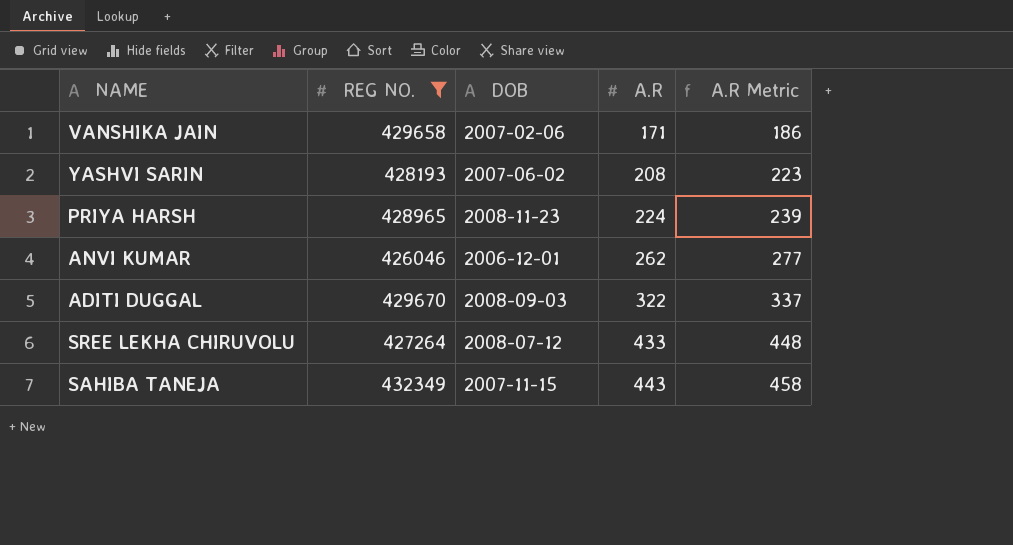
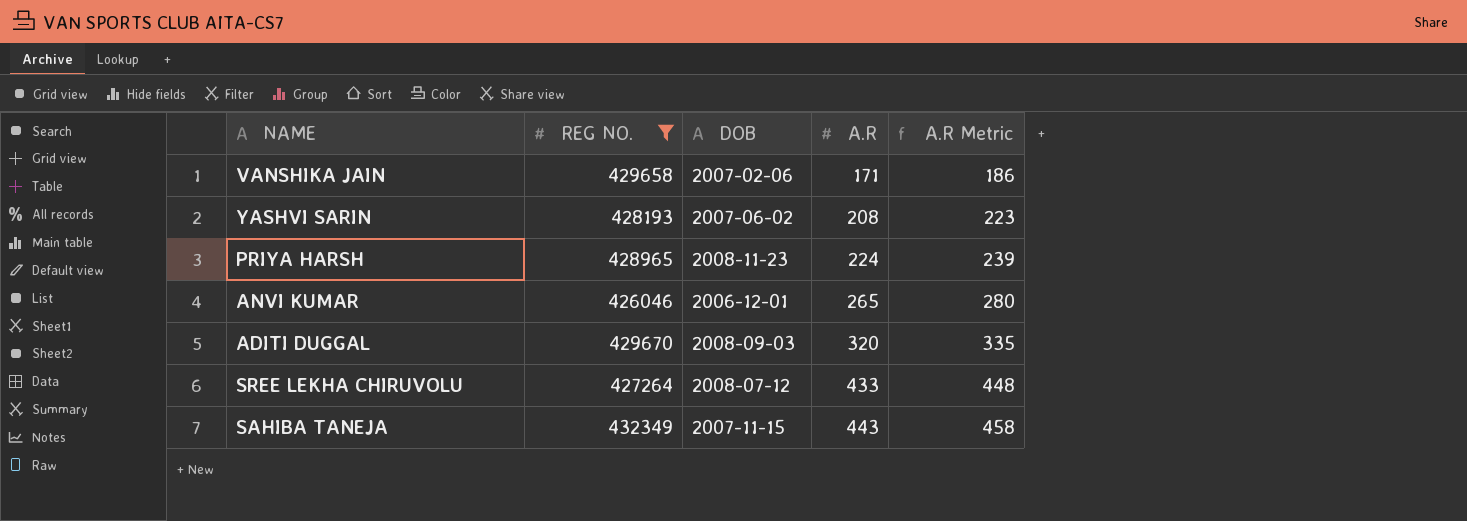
ANVI KUMAR | A.R: 262 -> 265
ANVI KUMAR | A.R Metric: 277 -> 280
ADITI DUGGAL | A.R: 322 -> 320
ADITI DUGGAL | A.R Metric: 337 -> 335

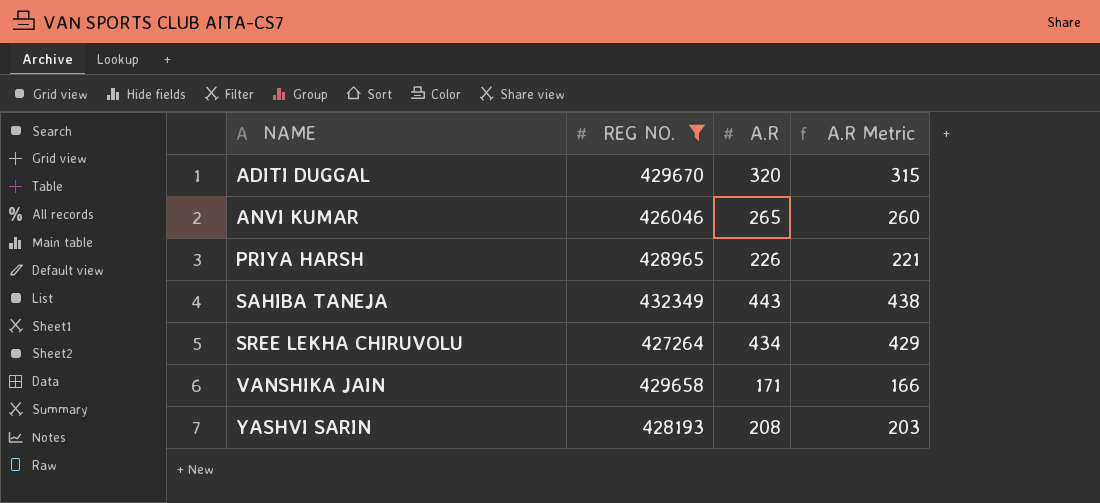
row order: A.R ascending -> NAME ascending
column DOB | position: 3 -> none
column A.R Metric | formula: [A.R] + 15 -> [A.R] - 5
PRIYA HARSH | A.R: 224 -> 226
SREE LEKHA CHIRUVOLU | A.R: 433 -> 434

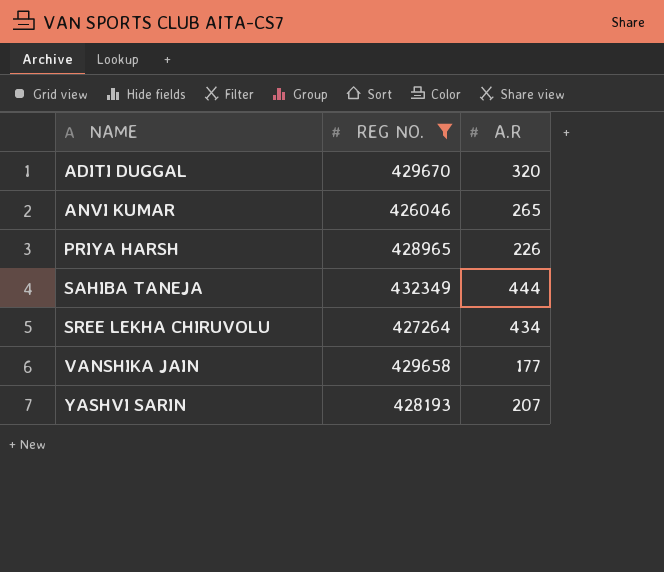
column A.R Metric | formula: [A.R] - 5 -> none
SAHIBA TANEJA | A.R: 443 -> 444
VANSHIKA JAIN | A.R: 171 -> 177
YASHVI SARIN | A.R: 208 -> 207

